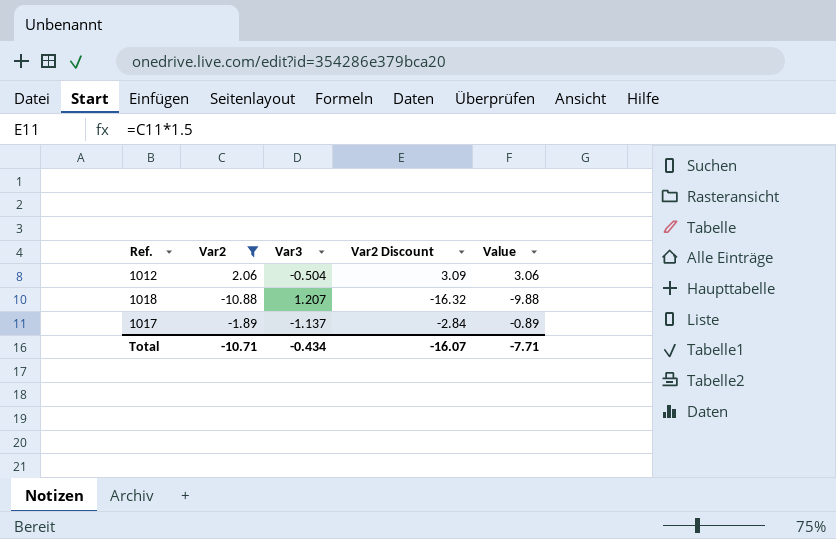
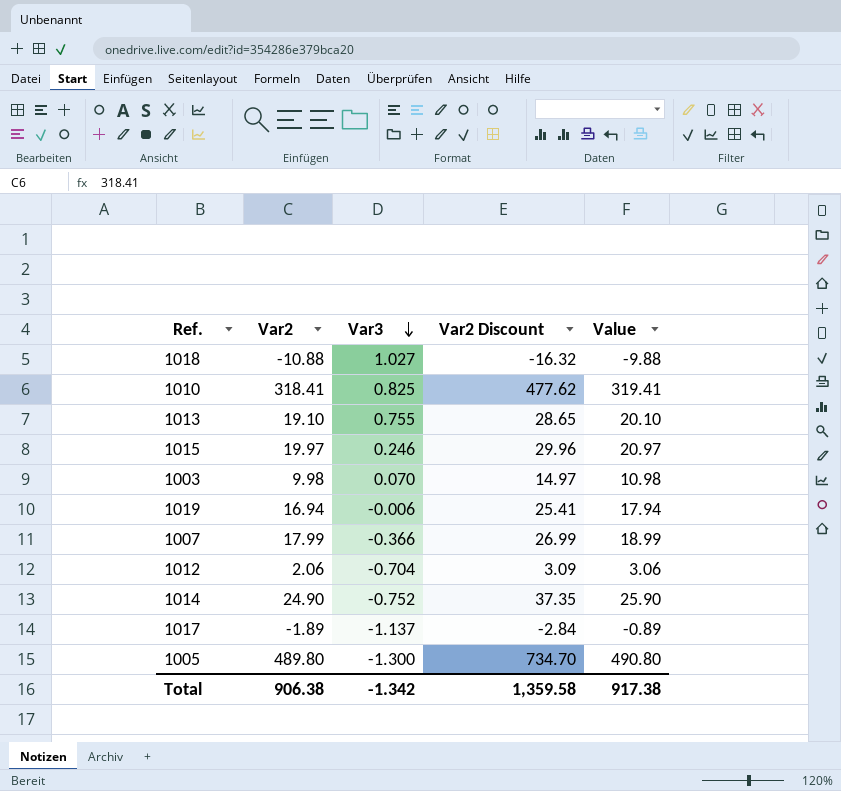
filter: Var2 <= 2.06 -> none
row order: none -> Var3 descending
1018 | Var3: 1.207 -> 1.027
1012 | Var3: -0.504 -> -0.704
Total | Var2: -10.71 -> 906.38
Total | Var3: -0.434 -> -1.342
Total | Var2 Discount: -16.07 -> 1,359.58
Total | Value: -7.71 -> 917.38

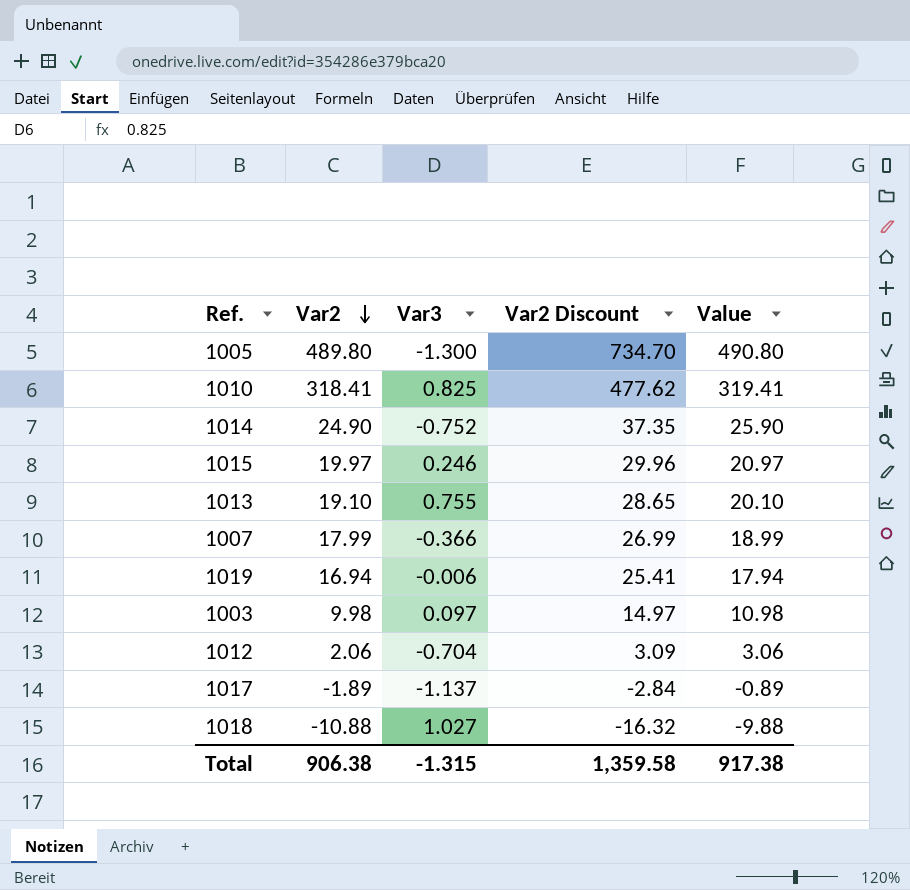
row order: Var3 descending -> Var2 descending
1003 | Var3: 0.070 -> 0.097
Total | Var3: -1.342 -> -1.315

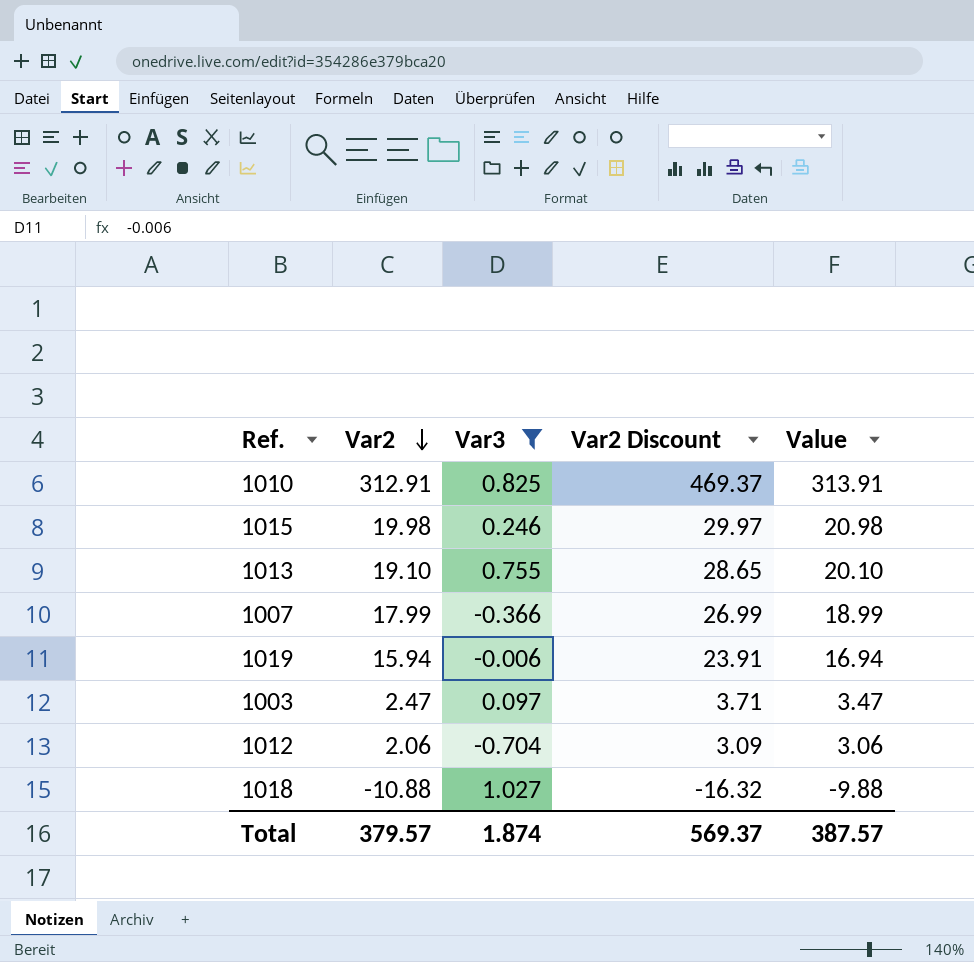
filter: none -> Var3 >= -0.704
1010 | Var2: 318.41 -> 312.91
1010 | Var2 Discount: 477.62 -> 469.37
1010 | Value: 319.41 -> 313.91
1015 | Var2: 19.97 -> 19.98
1015 | Var2 Discount: 29.96 -> 29.97
1015 | Value: 20.97 -> 20.98
1019 | Var2: 16.94 -> 15.94
1019 | Var2 Discount: 25.41 -> 23.91
1019 | Value: 17.94 -> 16.94
1003 | Var2: 9.98 -> 2.47
1003 | Var2 Discount: 14.97 -> 3.71
1003 | Value: 10.98 -> 3.47
Total | Var2: 906.38 -> 379.57
Total | Var3: -1.315 -> 1.874
Total | Var2 Discount: 1,359.58 -> 569.37
Total | Value: 917.38 -> 387.57

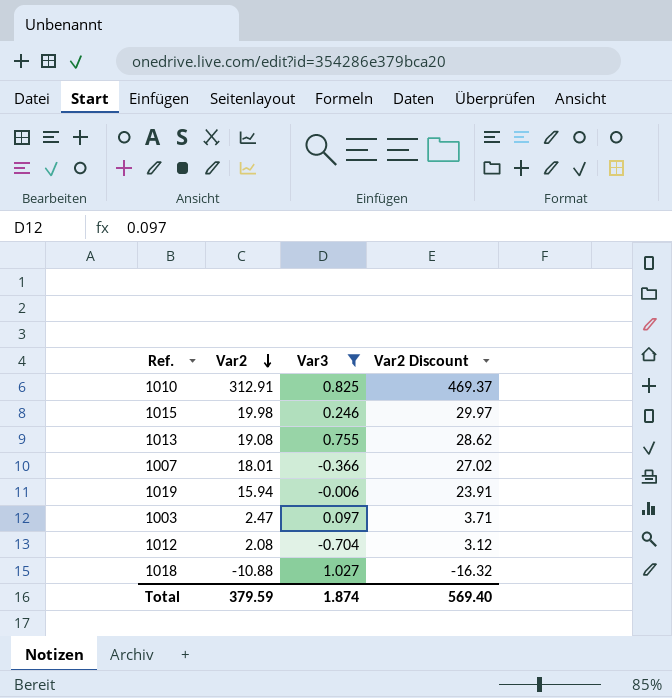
column Value | formula: [Var2] + 1 -> none
1013 | Var2: 19.10 -> 19.08
1013 | Var2 Discount: 28.65 -> 28.62
1007 | Var2: 17.99 -> 18.01
1007 | Var2 Discount: 26.99 -> 27.02
1012 | Var2: 2.06 -> 2.08
1012 | Var2 Discount: 3.09 -> 3.12
Total | Var2: 379.57 -> 379.59
Total | Var2 Discount: 569.37 -> 569.40

